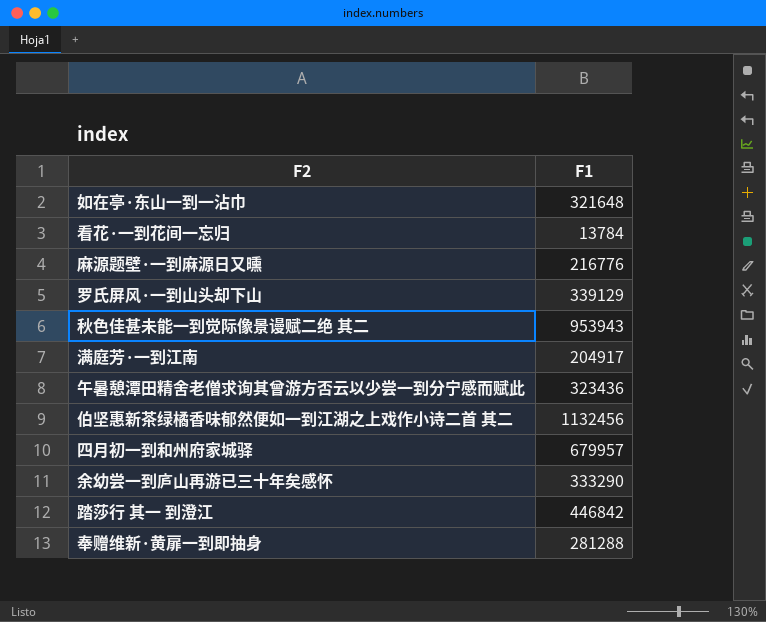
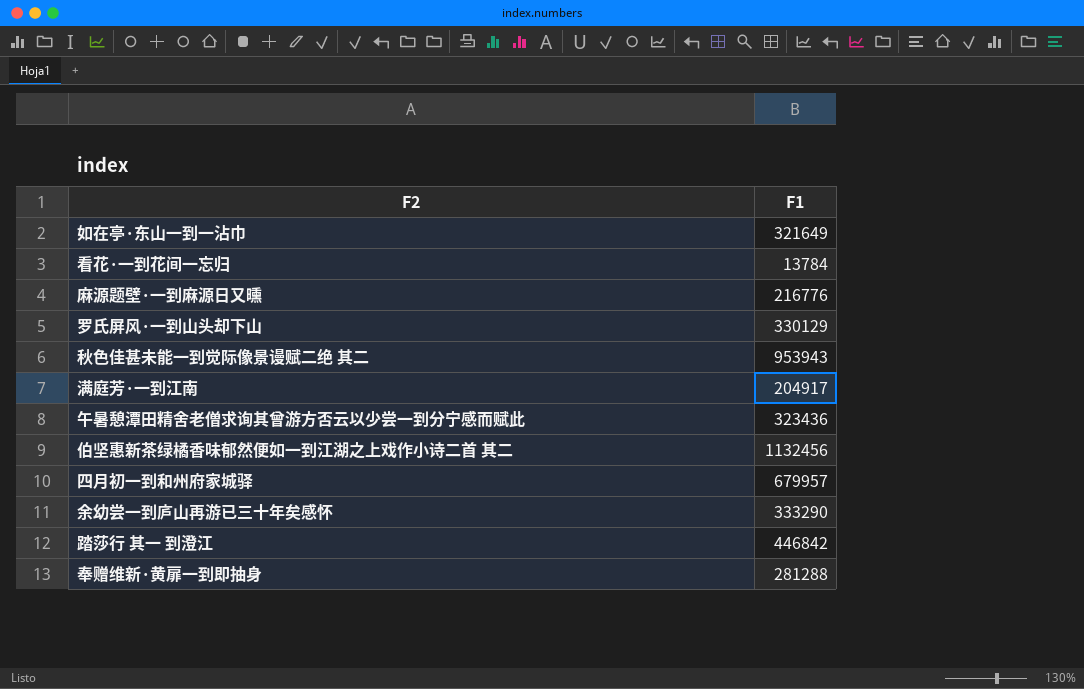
如在亭·东山一到一沾巾 | F1: 321648 -> 321649
罗氏屏风·一到山头却下山 | F1: 339129 -> 330129

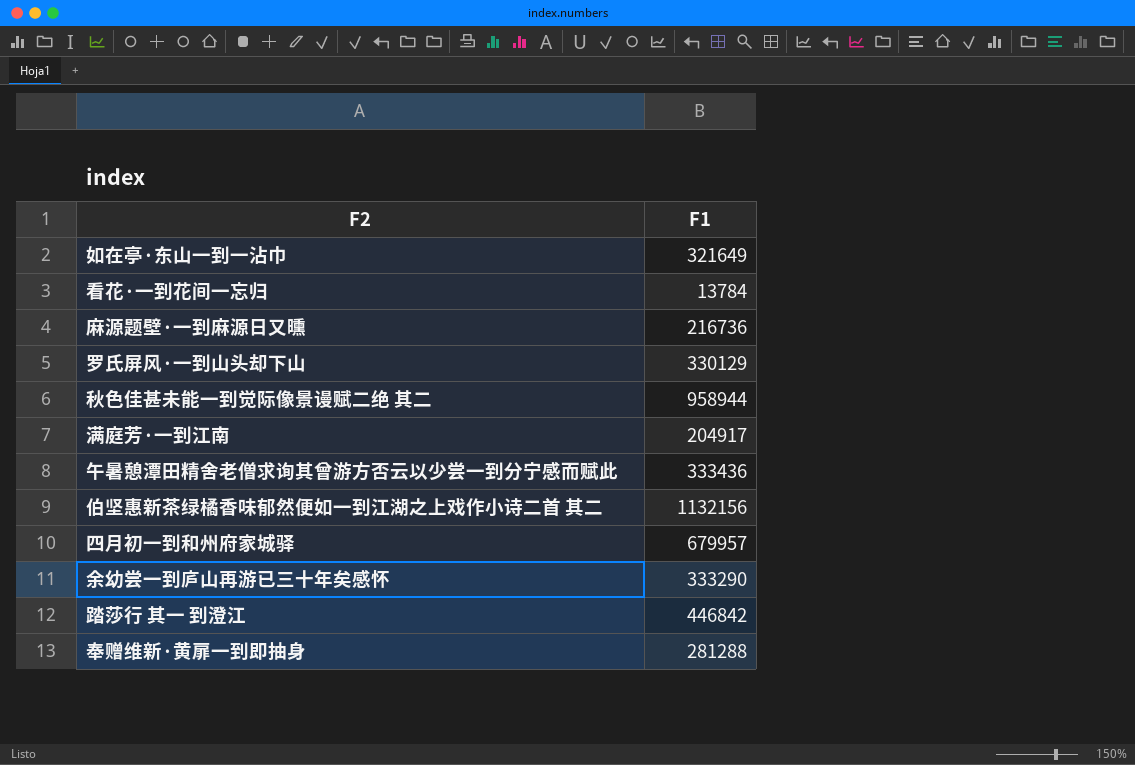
麻源题壁·一到麻源日又曛 | F1: 216776 -> 216736
秋色佳甚未能一到觉际像景谩赋二绝 其二 | F1: 953943 -> 958944
午暑憩潭田精舍老僧求询其曾游方否云以少尝一到分宁感而赋此 | F1: 323436 -> 333436
伯坚惠新茶绿橘香味郁然便如一到江湖之上戏作小诗二首 其二 | F1: 1132456 -> 1132156

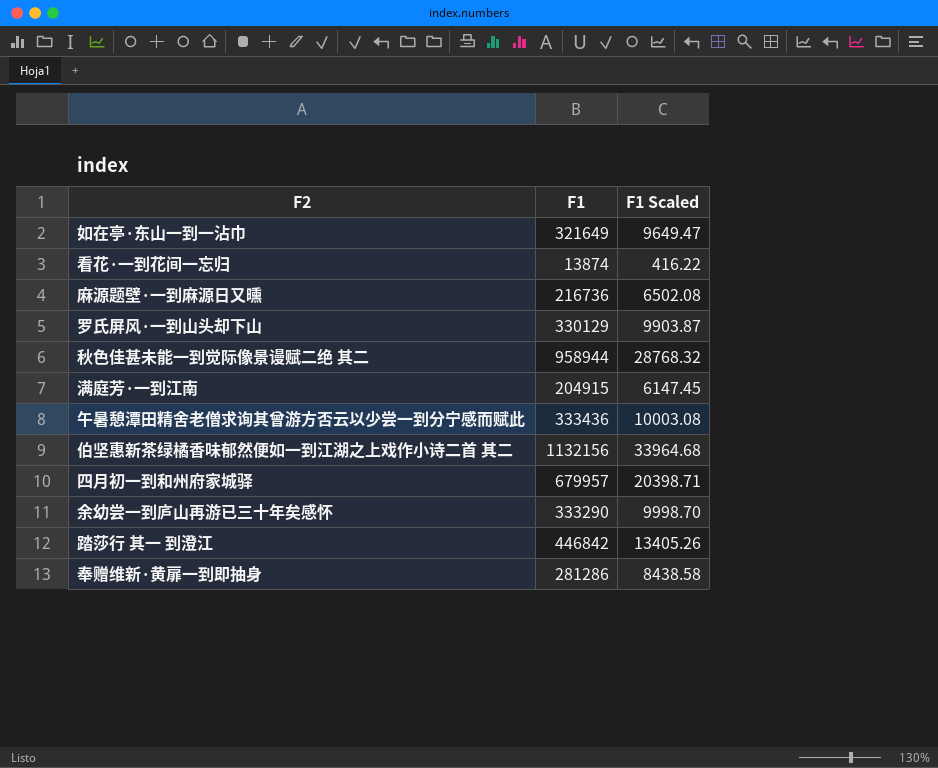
column F1 Scaled | formula: none -> [F1] * 0.03
看花·一到花间一忘归 | F1: 13784 -> 13874
满庭芳·一到江南 | F1: 204917 -> 204915
奉赠维新·黄扉一到即抽身 | F1: 281288 -> 281286

